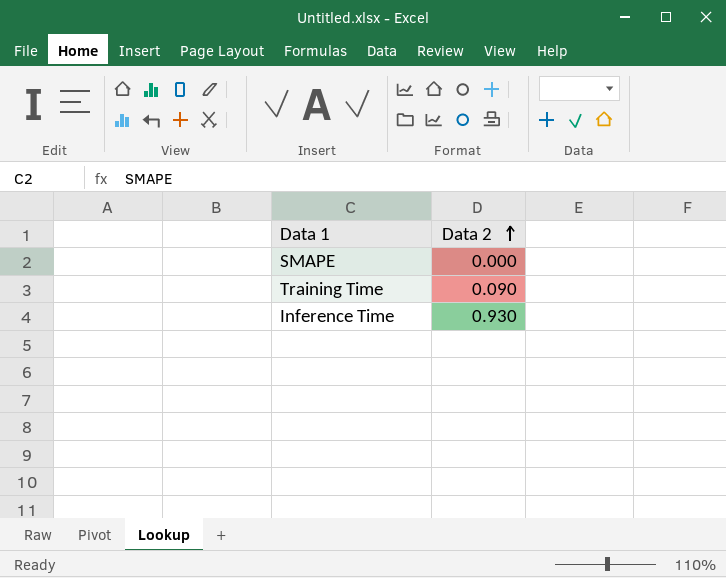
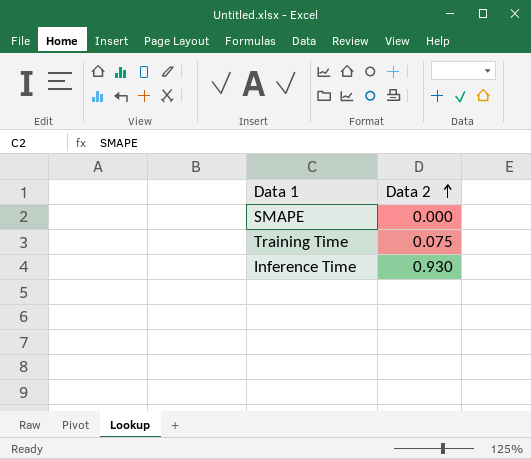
Training Time | Data 2: 0.090 -> 0.075

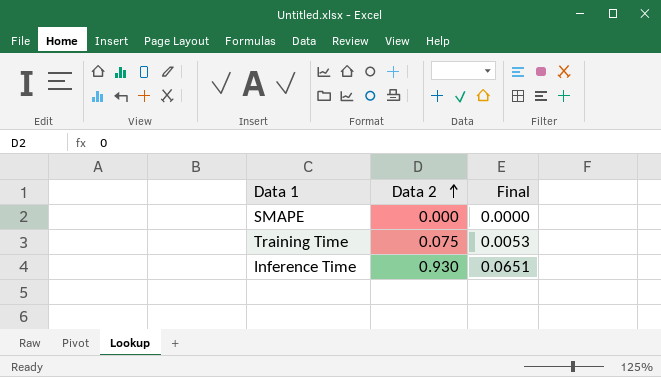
column Final | formula: none -> [Data 2] * 0.07

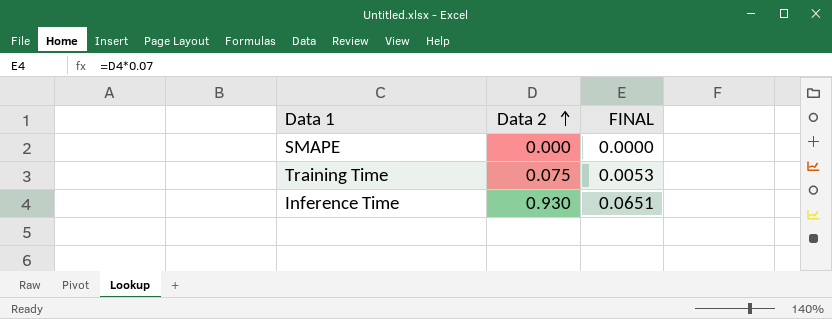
column name: Final -> FINAL

